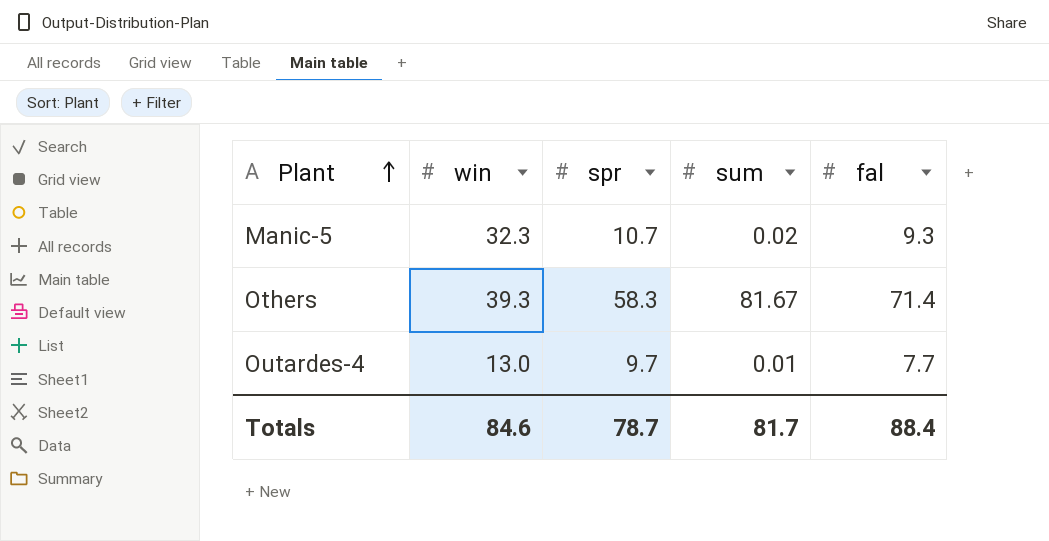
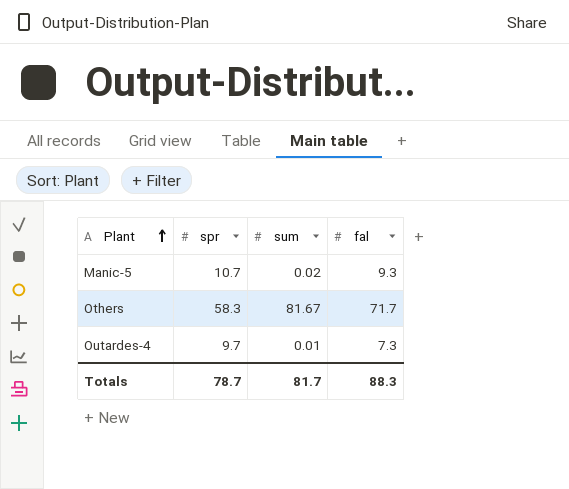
column win | position: 2 -> none
Others | fal: 71.4 -> 71.7
Outardes-4 | fal: 7.7 -> 7.3
Totals | fal: 88.4 -> 88.3

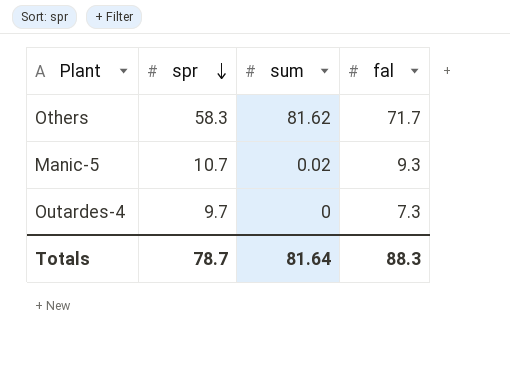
row order: Plant ascending -> spr descending
Others | sum: 81.67 -> 81.62
Outardes-4 | sum: 0.01 -> 0
Totals | sum: 81.7 -> 81.64

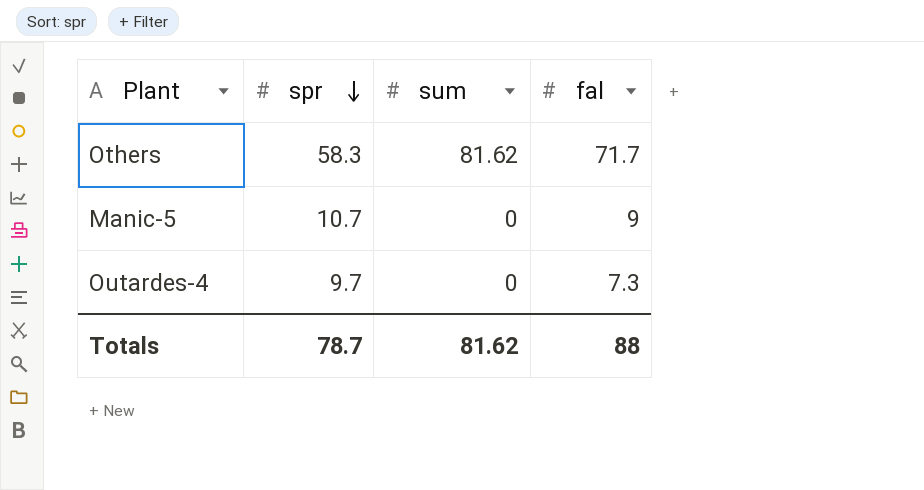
Manic-5 | sum: 0.02 -> 0
Manic-5 | fal: 9.3 -> 9
Totals | sum: 81.64 -> 81.62
Totals | fal: 88.3 -> 88

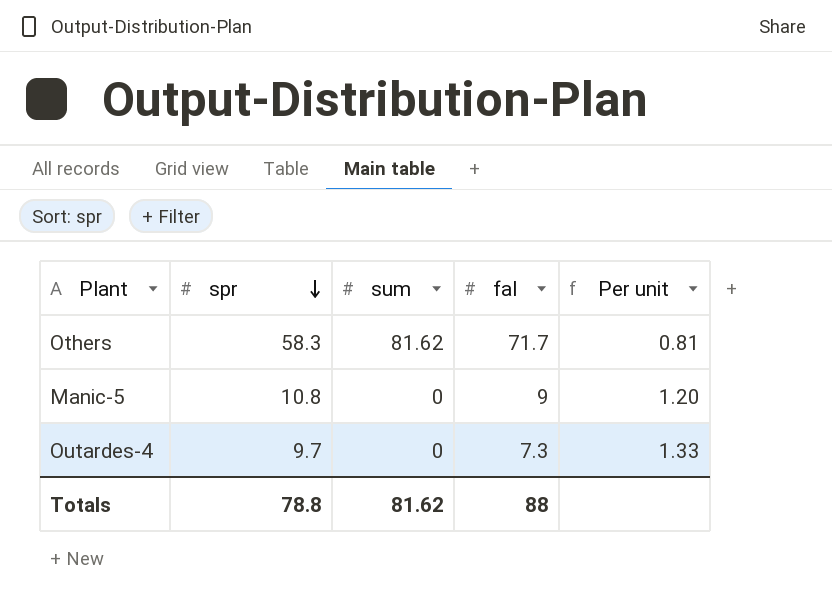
column Per unit | formula: none -> [spr] / [fal]
Manic-5 | spr: 10.7 -> 10.8
Totals | spr: 78.7 -> 78.8

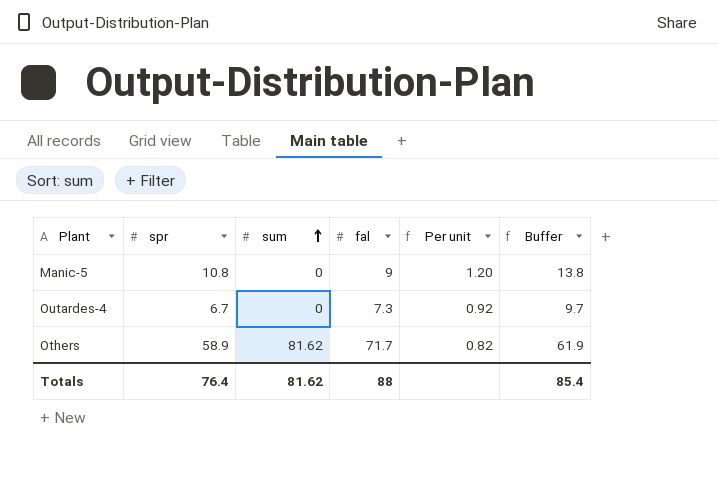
row order: spr descending -> sum ascending
column Buffer | formula: none -> [spr] + 3
Outardes-4 | spr: 9.7 -> 6.7
Outardes-4 | Per unit: 1.33 -> 0.92
Others | spr: 58.3 -> 58.9
Others | Per unit: 0.81 -> 0.82
Totals | spr: 78.8 -> 76.4

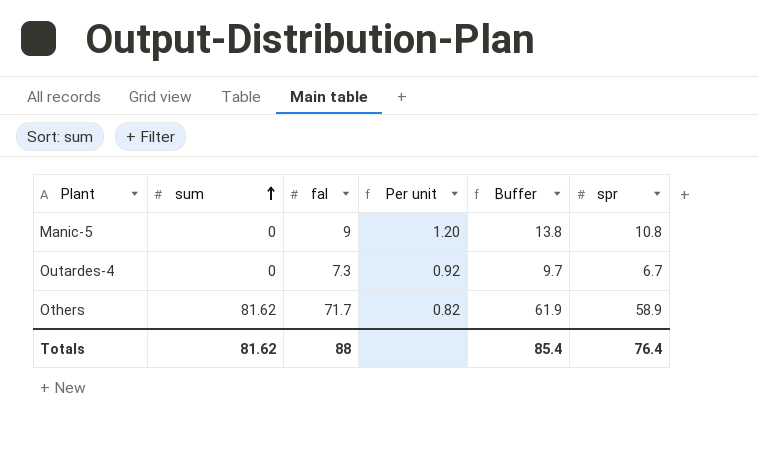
column spr | position: 2 -> 6

